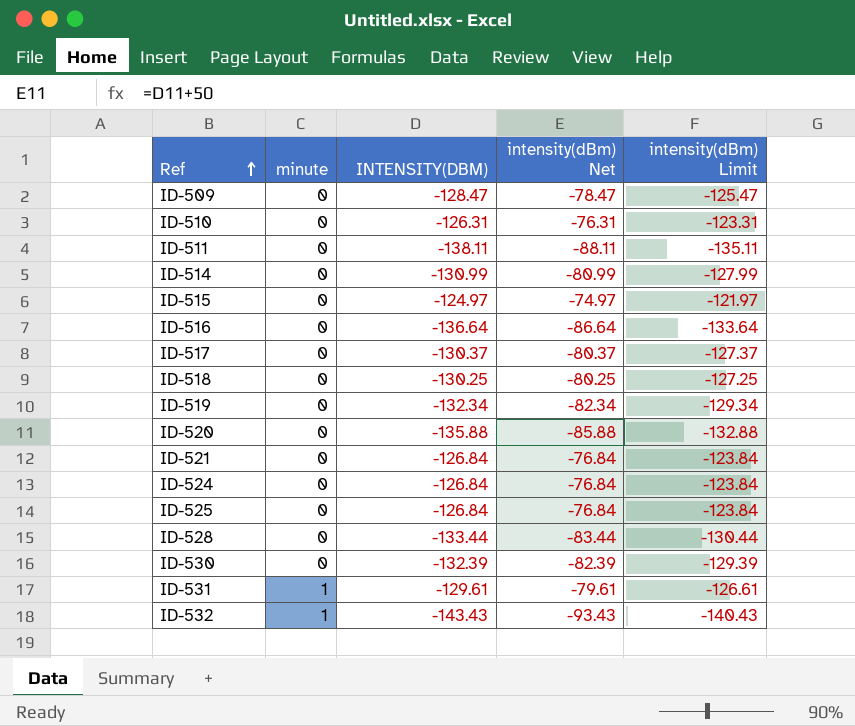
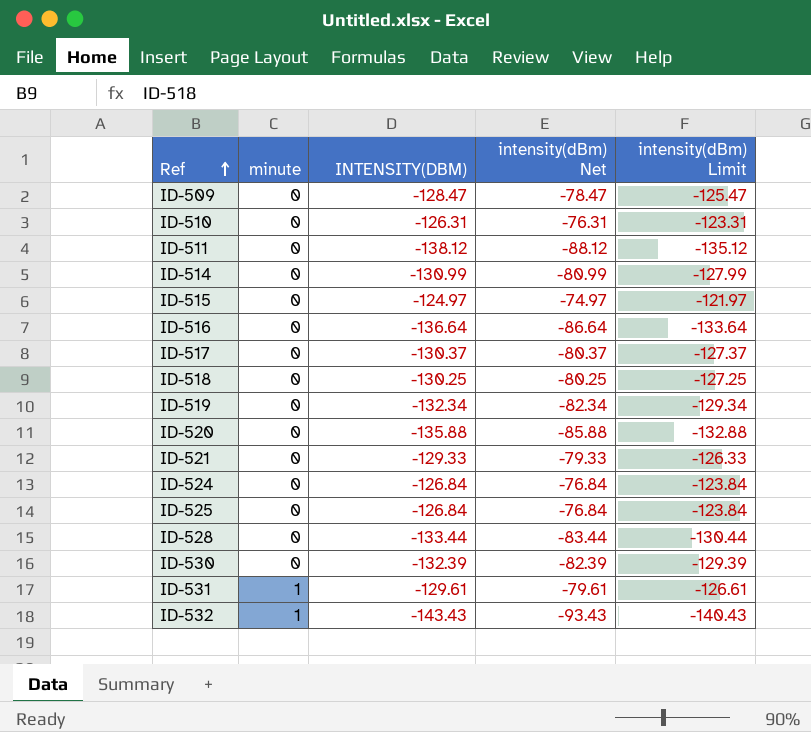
ID-511 | INTENSITY(DBM): -138.11 -> -138.12
ID-511 | intensity(dBm) Net: -88.11 -> -88.12
ID-511 | intensity(dBm) Limit: -135.11 -> -135.12
ID-521 | INTENSITY(DBM): -126.84 -> -129.33
ID-521 | intensity(dBm) Net: -76.84 -> -79.33
ID-521 | intensity(dBm) Limit: -123.84 -> -126.33

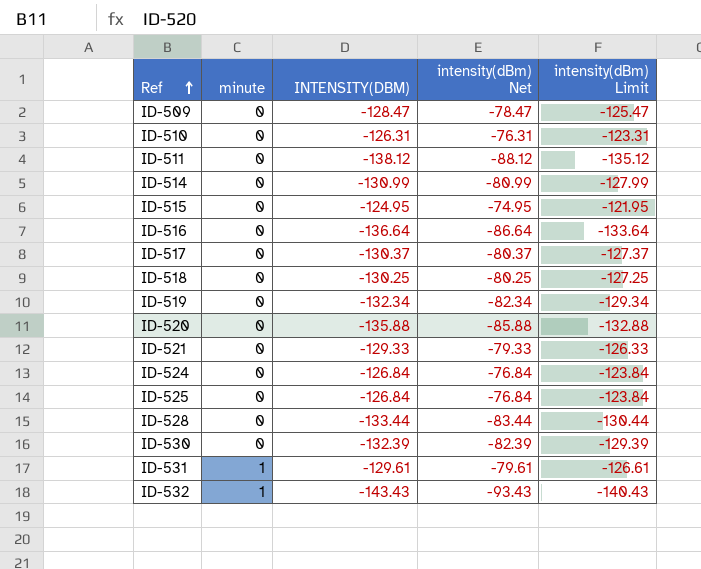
ID-515 | INTENSITY(DBM): -124.97 -> -124.95
ID-515 | intensity(dBm) Net: -74.97 -> -74.95
ID-515 | intensity(dBm) Limit: -121.97 -> -121.95

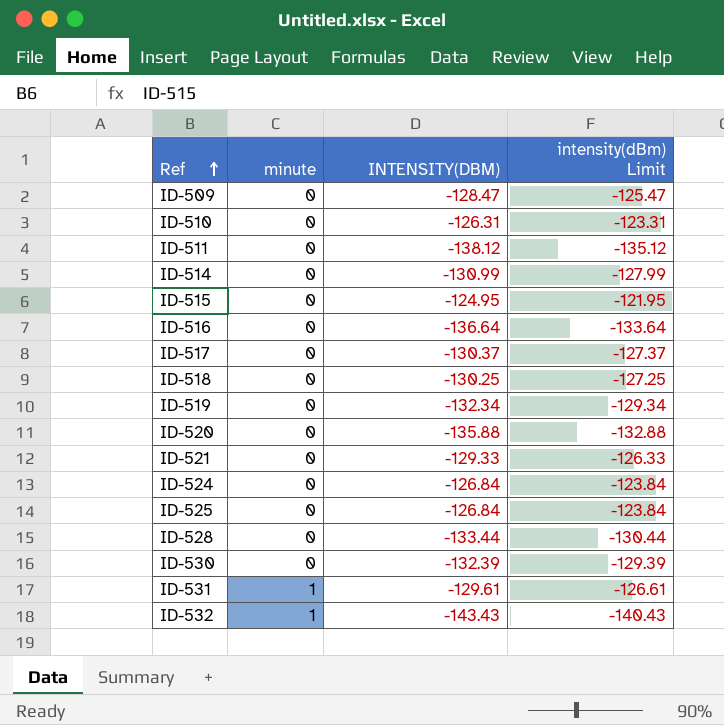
column intensity(dBm) Net | formula: [INTENSITY(DBM)] + 50 -> none

